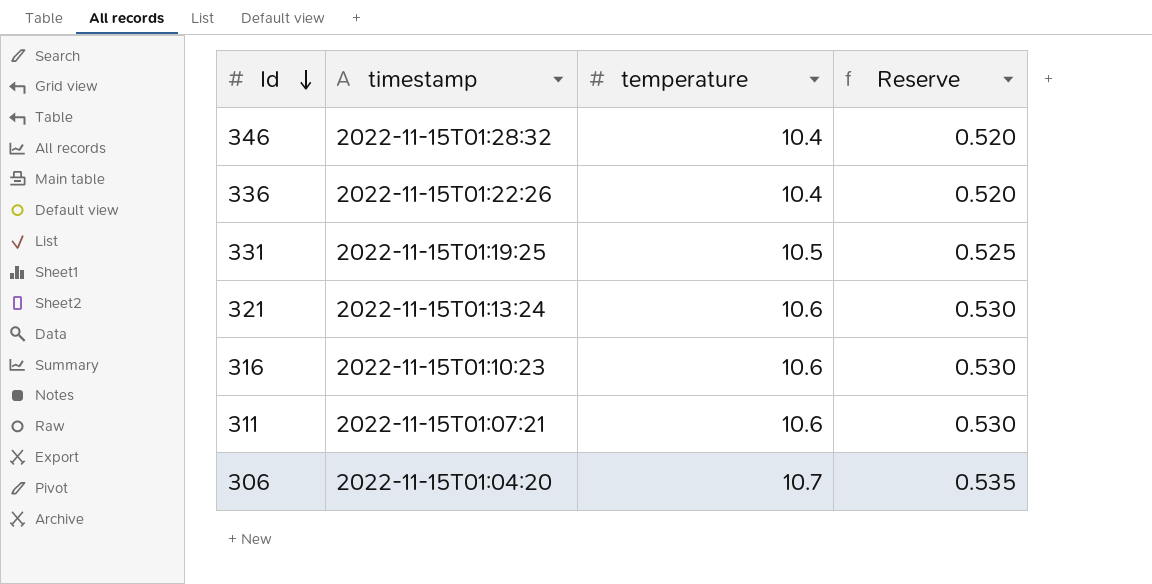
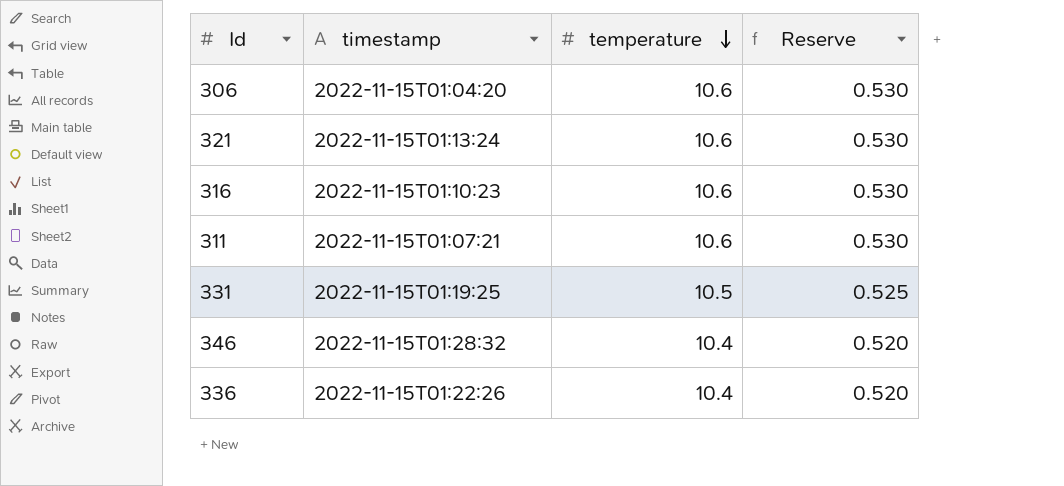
row order: Id descending -> temperature descending
306 | temperature: 10.7 -> 10.6
306 | Reserve: 0.535 -> 0.530

